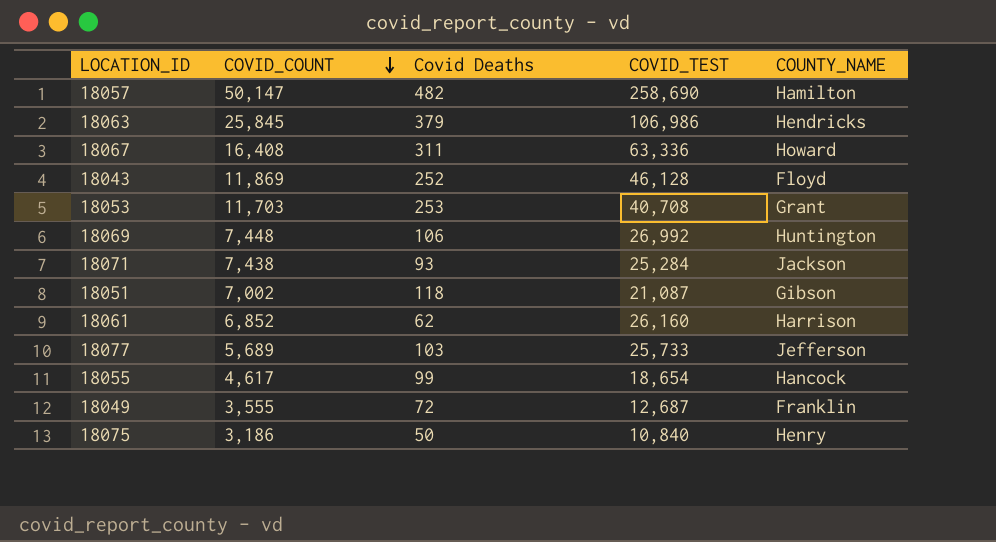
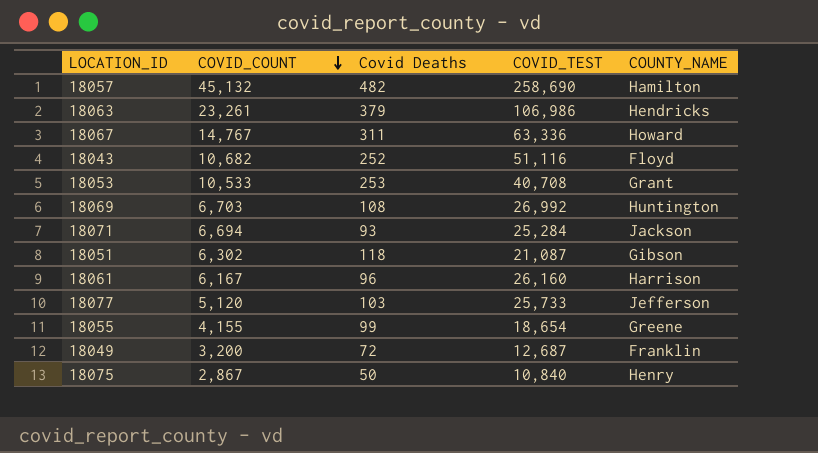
18057 | COVID_COUNT: 50,147 -> 45,132
18063 | COVID_COUNT: 25,845 -> 23,261
18067 | COVID_COUNT: 16,408 -> 14,767
18043 | COVID_COUNT: 11,869 -> 10,682
18043 | COVID_TEST: 46,128 -> 51,116
18053 | COVID_COUNT: 11,703 -> 10,533
18069 | COVID_COUNT: 7,448 -> 6,703
18069 | Covid Deaths: 106 -> 108
18071 | COVID_COUNT: 7,438 -> 6,694
18051 | COVID_COUNT: 7,002 -> 6,302
18061 | COVID_COUNT: 6,852 -> 6,167
18061 | Covid Deaths: 62 -> 96
18077 | COVID_COUNT: 5,689 -> 5,120
18055 | COVID_COUNT: 4,617 -> 4,155
18055 | COUNTY_NAME: Hancock -> Greene
18049 | COVID_COUNT: 3,555 -> 3,200
18075 | COVID_COUNT: 3,186 -> 2,867

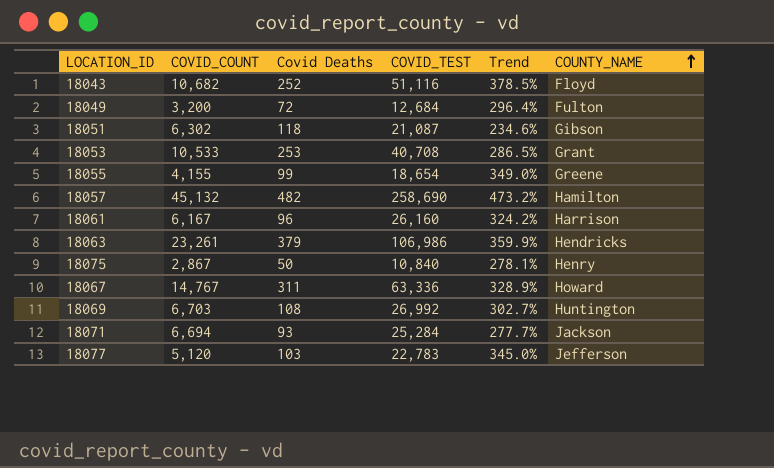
row order: COVID_COUNT descending -> COUNTY_NAME ascending
column Trend | formula: none -> ([COVID_TEST] - [COVID_COUNT]) / [COVID_COUNT]
18049 | COVID_TEST: 12,687 -> 12,684
18049 | COUNTY_NAME: Franklin -> Fulton
18077 | COVID_TEST: 25,733 -> 22,783

